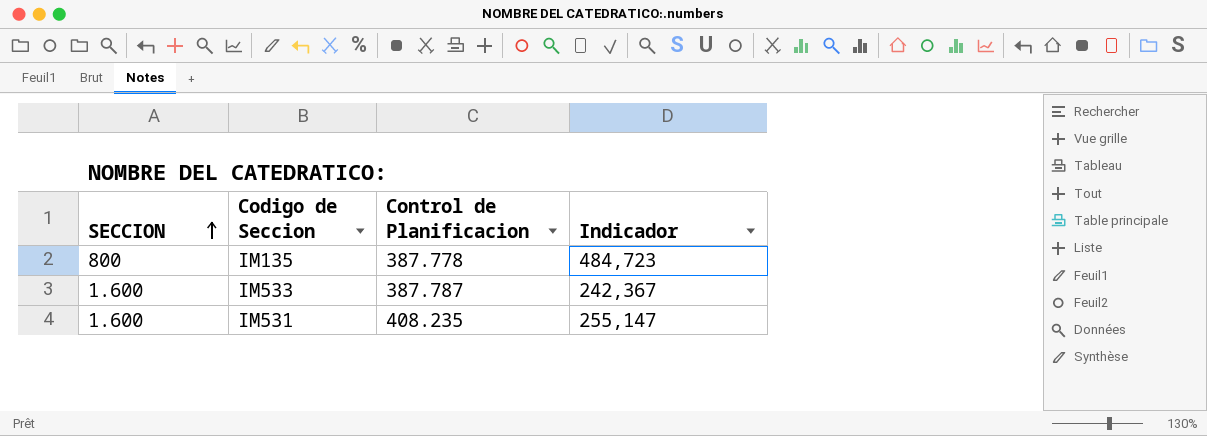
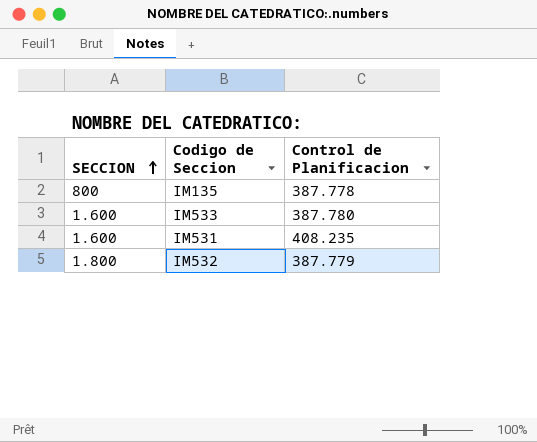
column Indicador | formula: [Control de Planificacion] / [SECCION] -> none
IM533 | Control de Planificacion: 387.787 -> 387.780
row IM532: none -> 1.800 | 387.779

